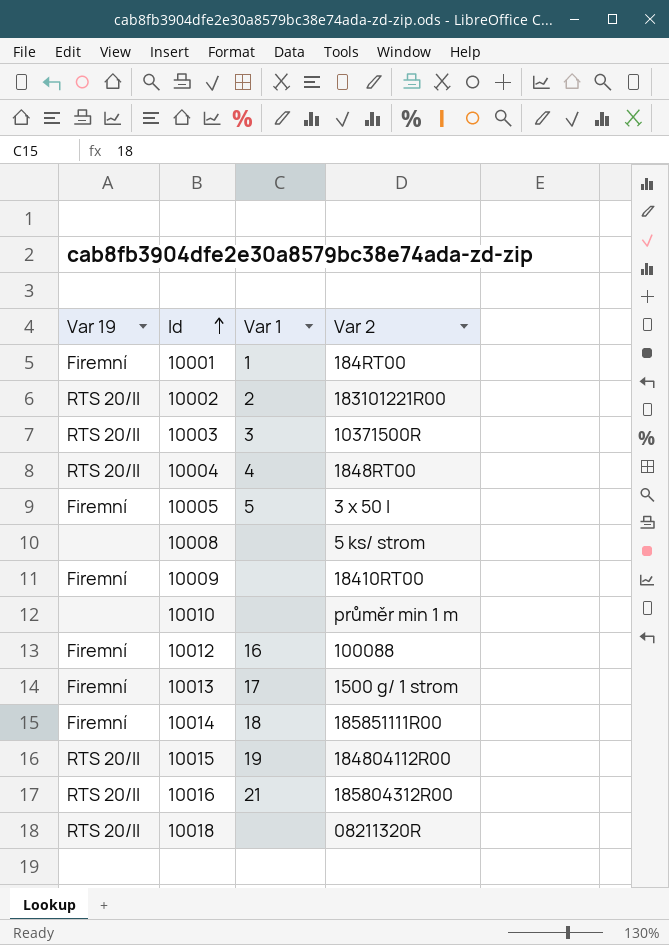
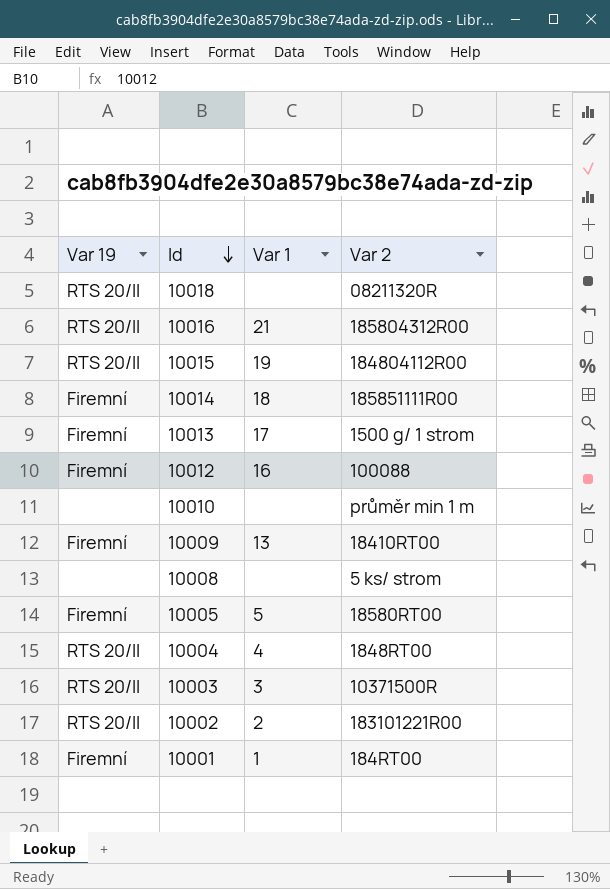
row order: Id ascending -> Id descending
10009 | Var 1: none -> 13
10005 | Var 2: 3 x 50 l -> 18580RT00

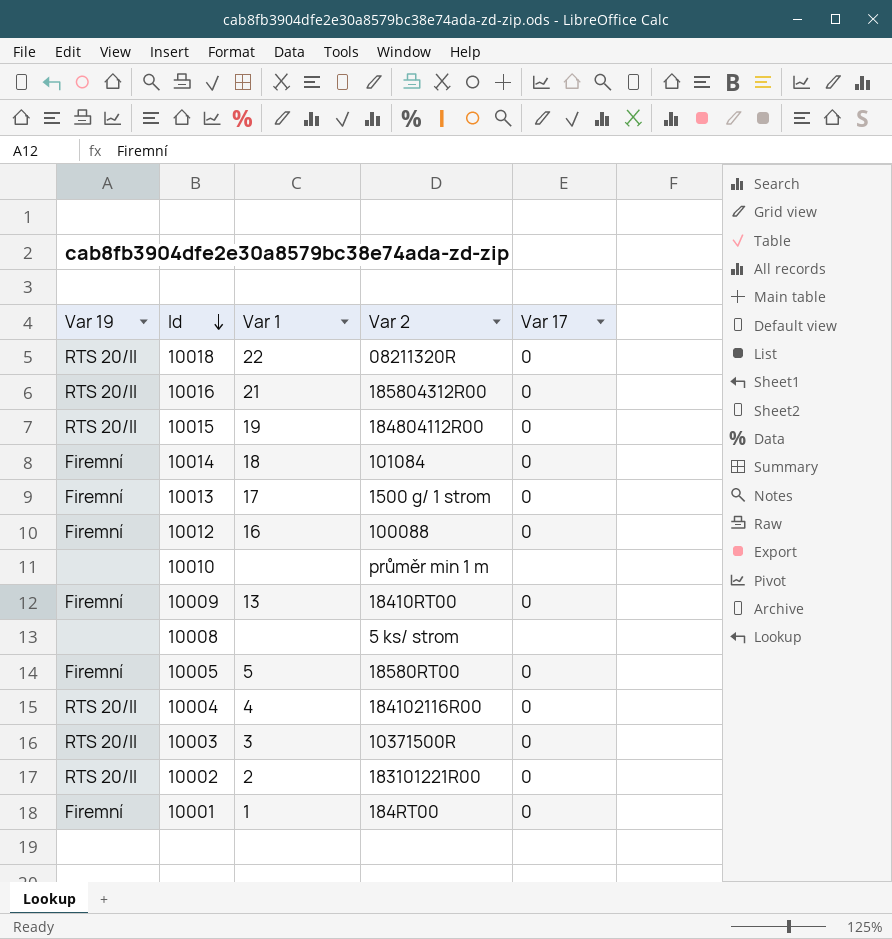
column Var 17 | position: none -> 5
10018 | Var 1: none -> 22
10014 | Var 2: 185851111R00 -> 101084
10004 | Var 2: 1848RT00 -> 184102116R00

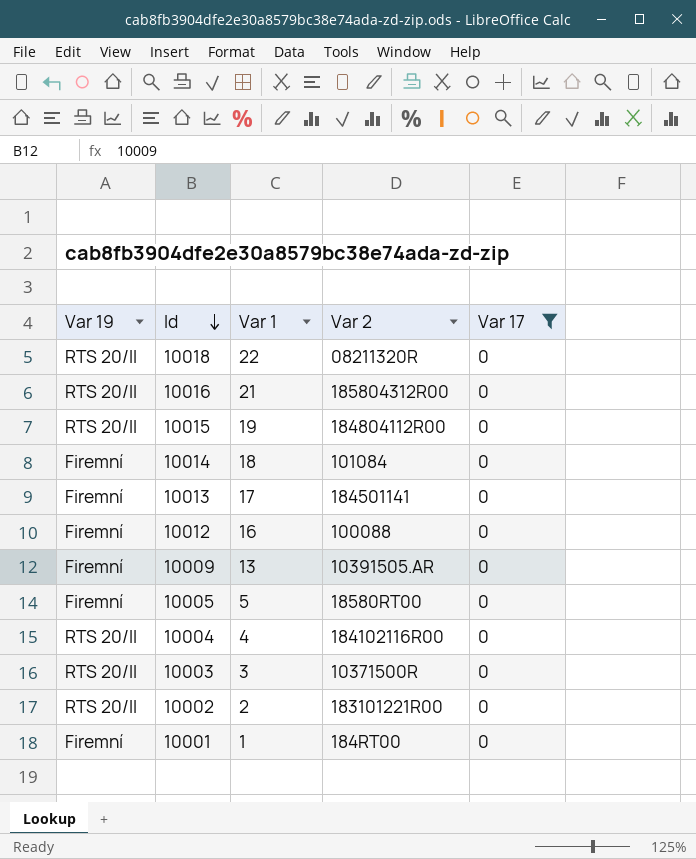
filter: none -> Var 17 = 0
10013 | Var 2: 1500 g/ 1 strom -> 184501141
10009 | Var 2: 18410RT00 -> 10391505.AR

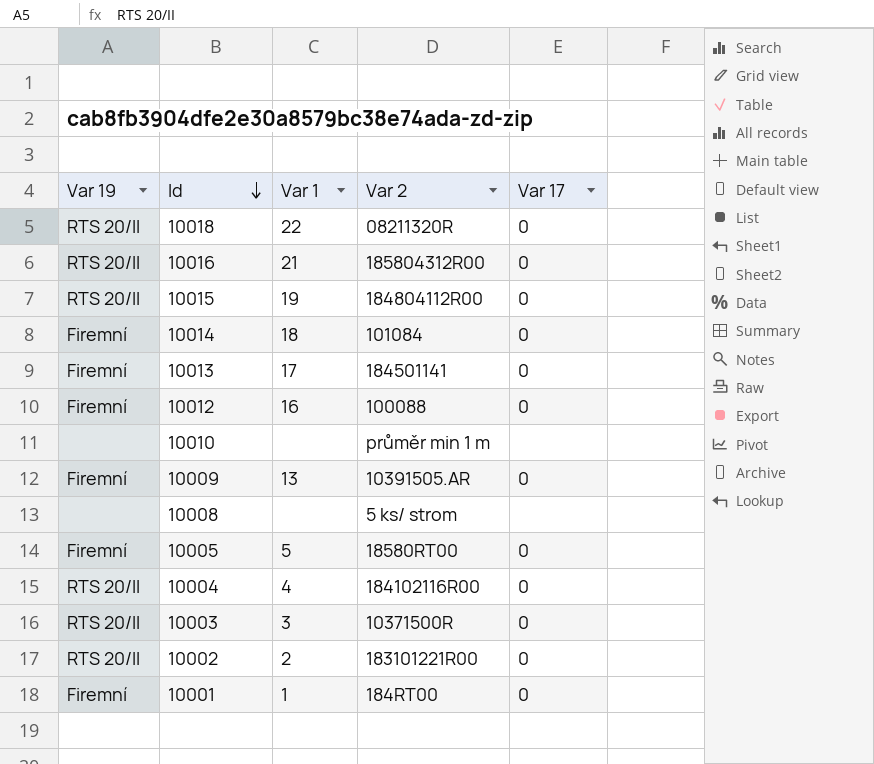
filter: Var 17 = 0 -> none

